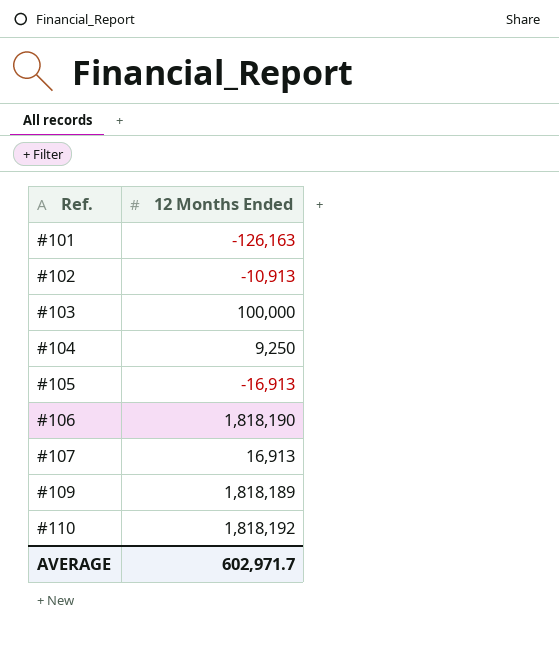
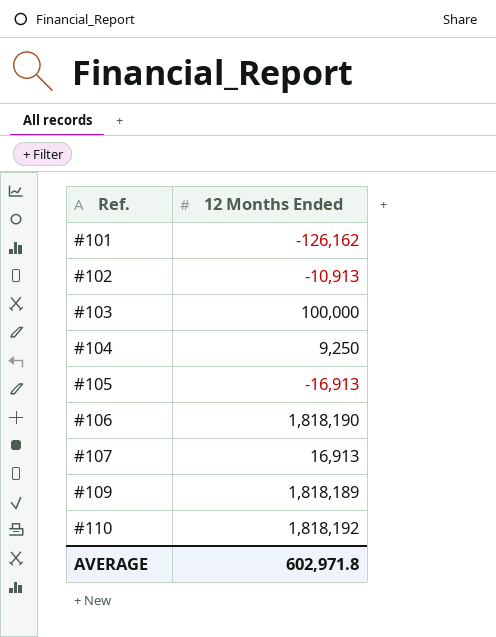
#101 | 12 Months Ended: -126,163 -> -126,162
AVERAGE | 12 Months Ended: 602,971.7 -> 602,971.8

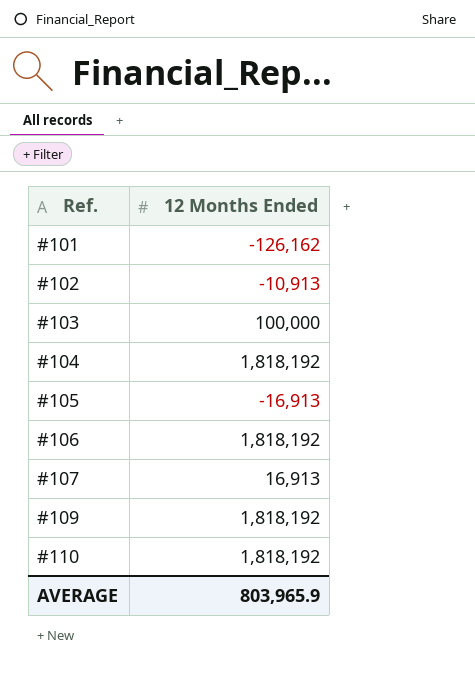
#104 | 12 Months Ended: 9,250 -> 1,818,192
#106 | 12 Months Ended: 1,818,190 -> 1,818,192
#109 | 12 Months Ended: 1,818,189 -> 1,818,192
AVERAGE | 12 Months Ended: 602,971.8 -> 803,965.9

